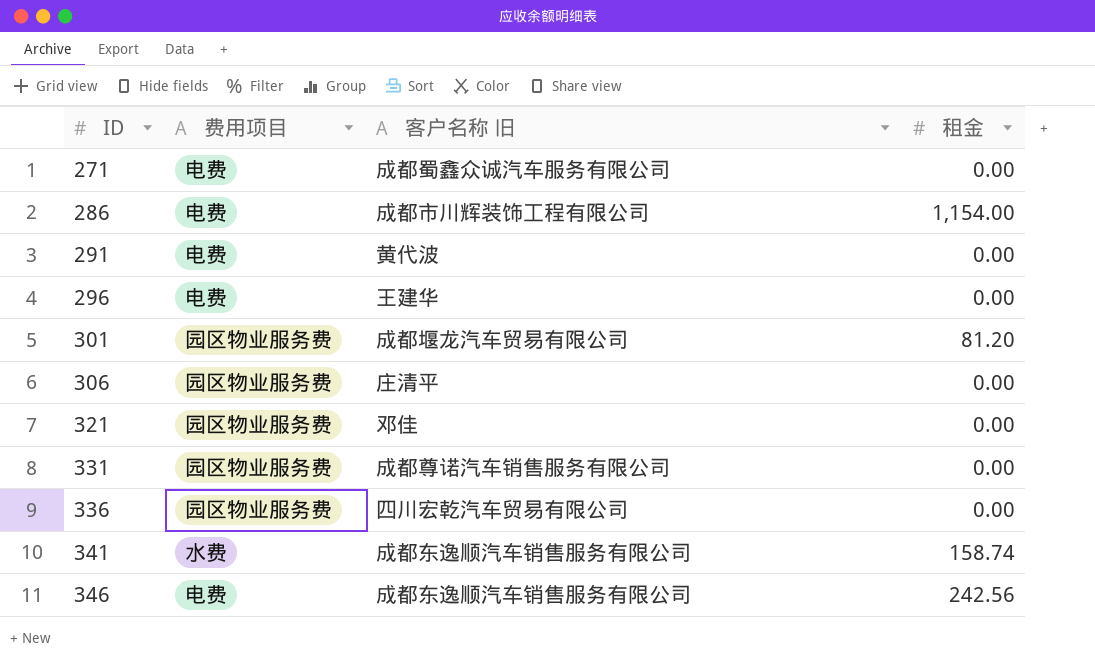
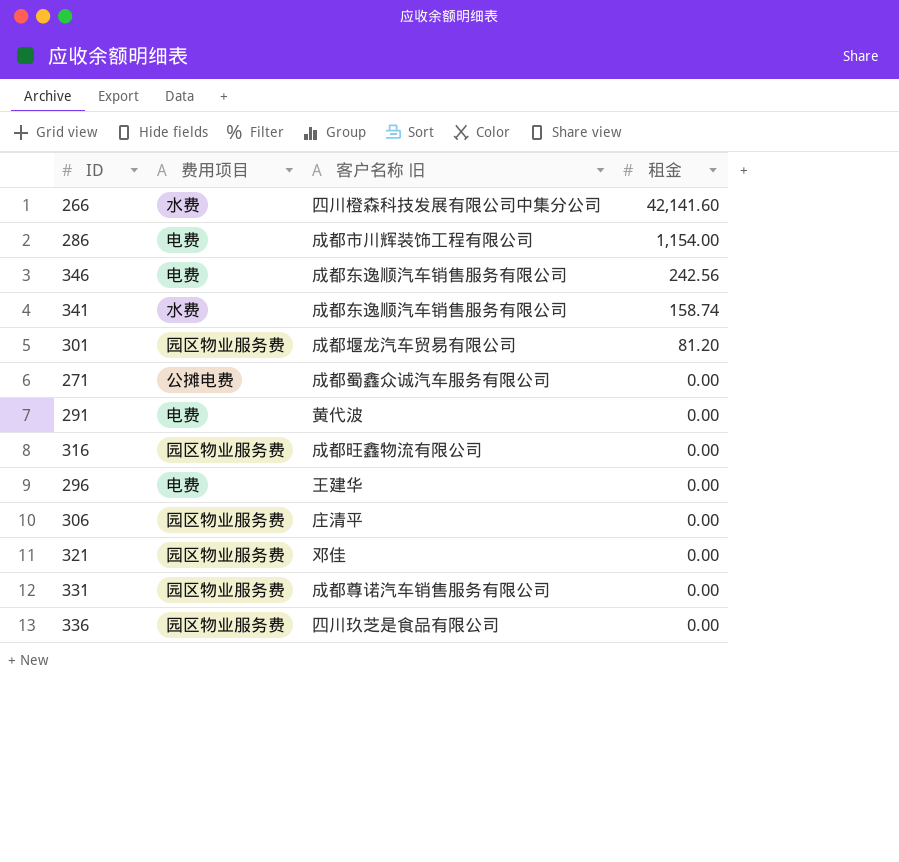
row order: ID ascending -> 租金 descending
row 266: none -> 水费 | 四川橙森科技发展有限公司中集分公司 | 42,141.60
271 | 费用项目: 电费 -> 公摊电费
row 316: none -> 园区物业服务费 | 成都旺鑫物流有限公司 | 0.00
336 | 客户名称 旧: 四川宏乾汽车贸易有限公司 -> 四川玖芝是食品有限公司

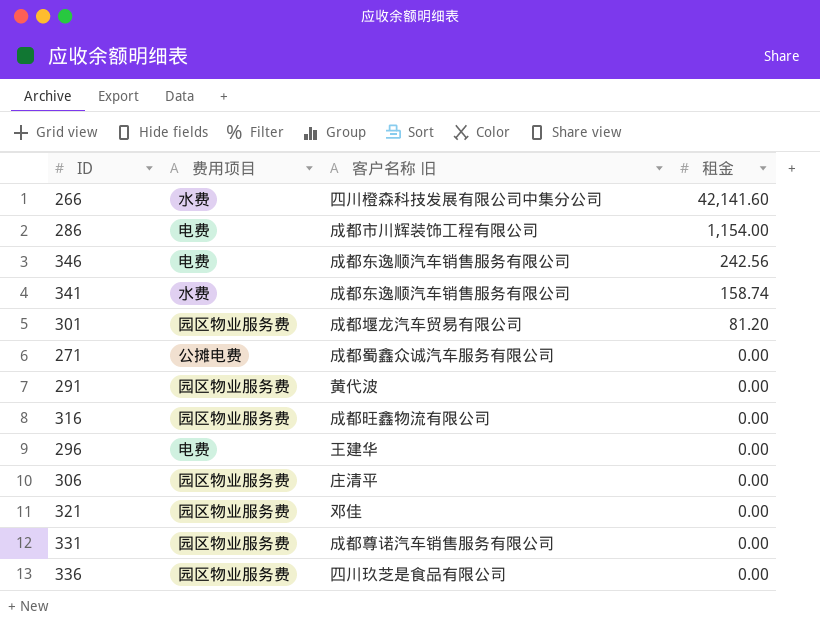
291 | 费用项目: 电费 -> 园区物业服务费

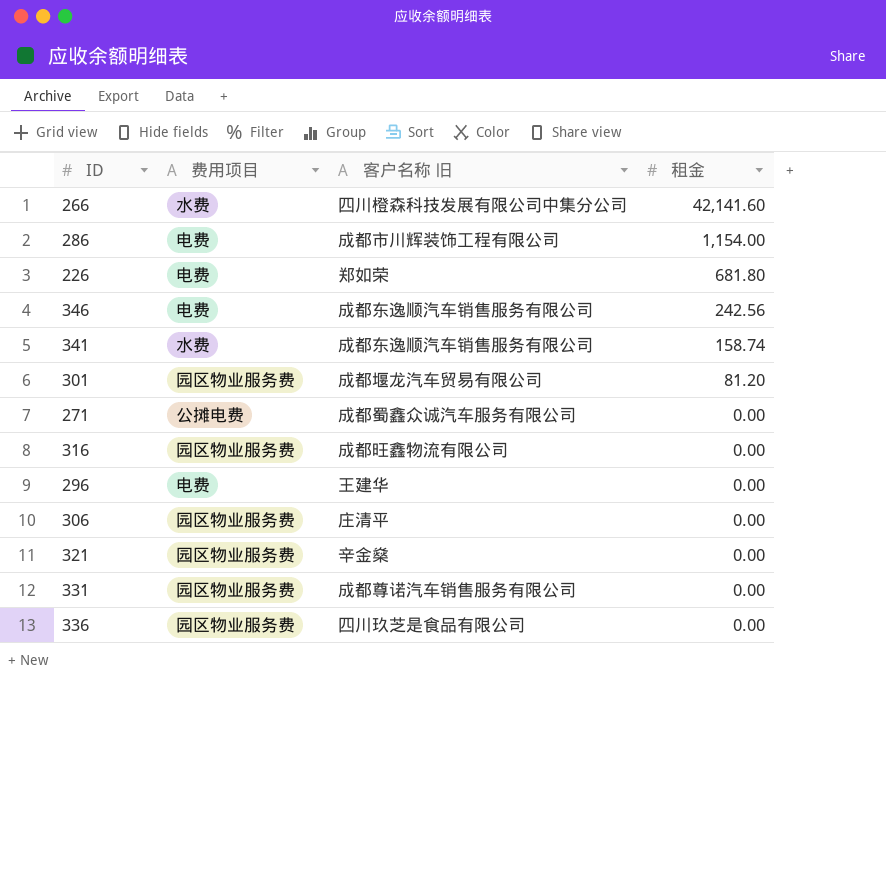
row 291: 园区物业服务费 | 黄代波 | 0.00 -> none
row 226: none -> 电费 | 郑如荣 | 681.80
321 | 客户名称 旧: 邓佳 -> 辛金燊

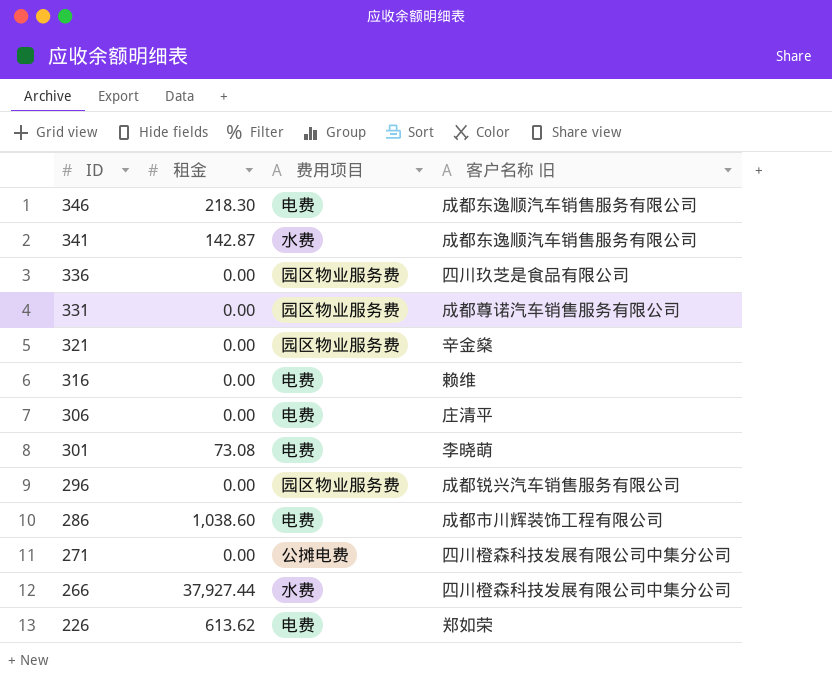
row order: 租金 descending -> ID descending
column 租金 | position: 4 -> 2
346 | 租金: 242.56 -> 218.30
341 | 租金: 158.74 -> 142.87
316 | 费用项目: 园区物业服务费 -> 电费
316 | 客户名称 旧: 成都旺鑫物流有限公司 -> 赖维
306 | 费用项目: 园区物业服务费 -> 电费
301 | 租金: 81.20 -> 73.08
301 | 费用项目: 园区物业服务费 -> 电费
301 | 客户名称 旧: 成都堰龙汽车贸易有限公司 -> 李晓萌
296 | 费用项目: 电费 -> 园区物业服务费
296 | 客户名称 旧: 王建华 -> 成都锐兴汽车销售服务有限公司
286 | 租金: 1,154.00 -> 1,038.60
271 | 客户名称 旧: 成都蜀鑫众诚汽车服务有限公司 -> 四川橙森科技发展有限公司中集分公司
266 | 租金: 42,141.60 -> 37,927.44
226 | 租金: 681.80 -> 613.62

